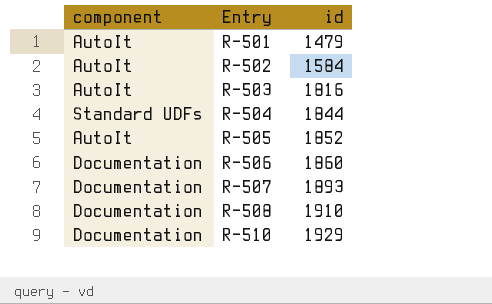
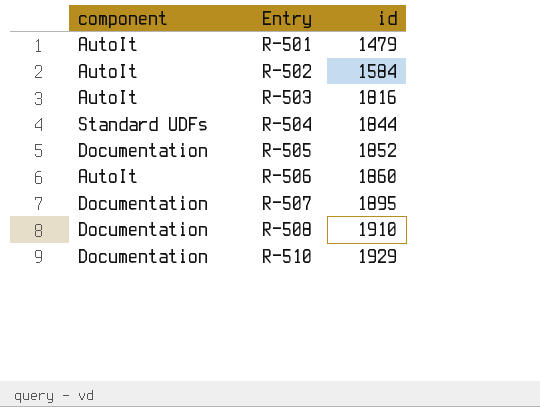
R-505 | component: AutoIt -> Documentation
R-506 | component: Documentation -> AutoIt
R-507 | id: 1893 -> 1895

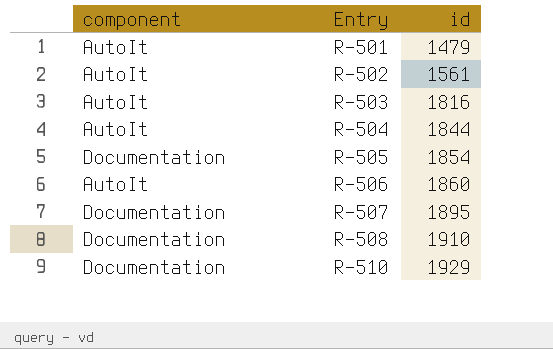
R-502 | id: 1584 -> 1561
R-504 | component: Standard UDFs -> AutoIt
R-505 | id: 1852 -> 1854

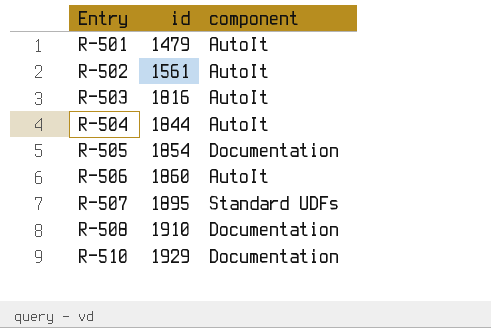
column component | position: 1 -> 3
R-507 | component: Documentation -> Standard UDFs

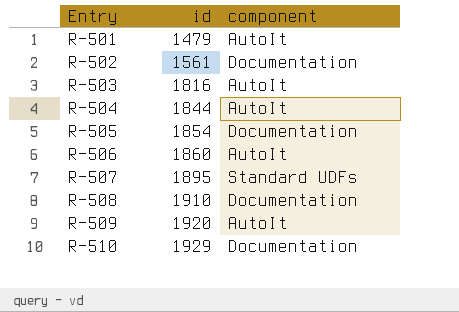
R-502 | component: AutoIt -> Documentation
row R-509: none -> 1920 | AutoIt

